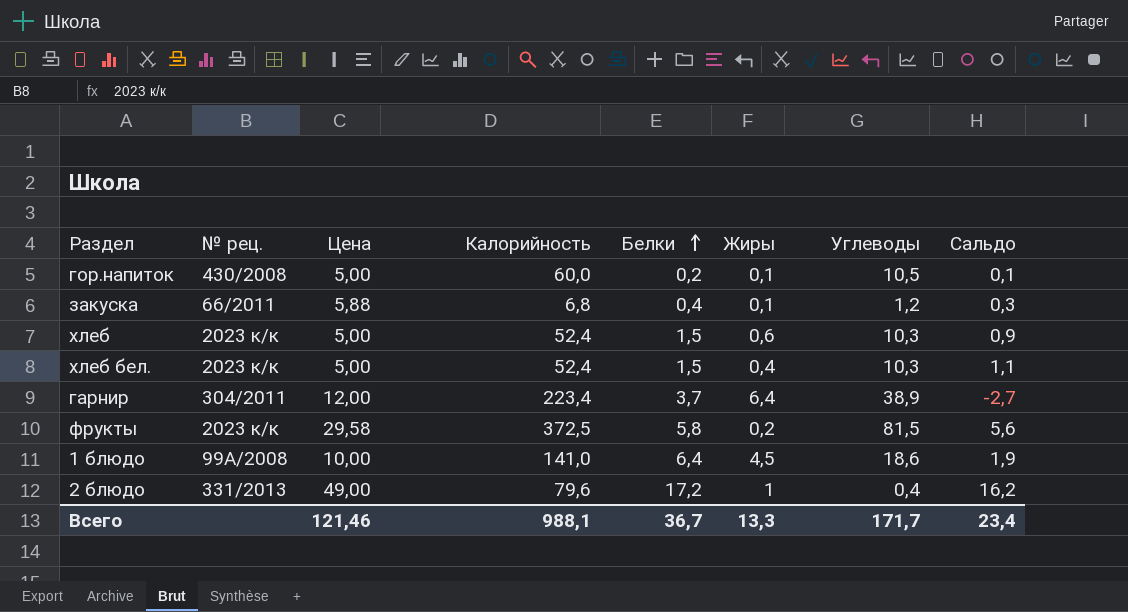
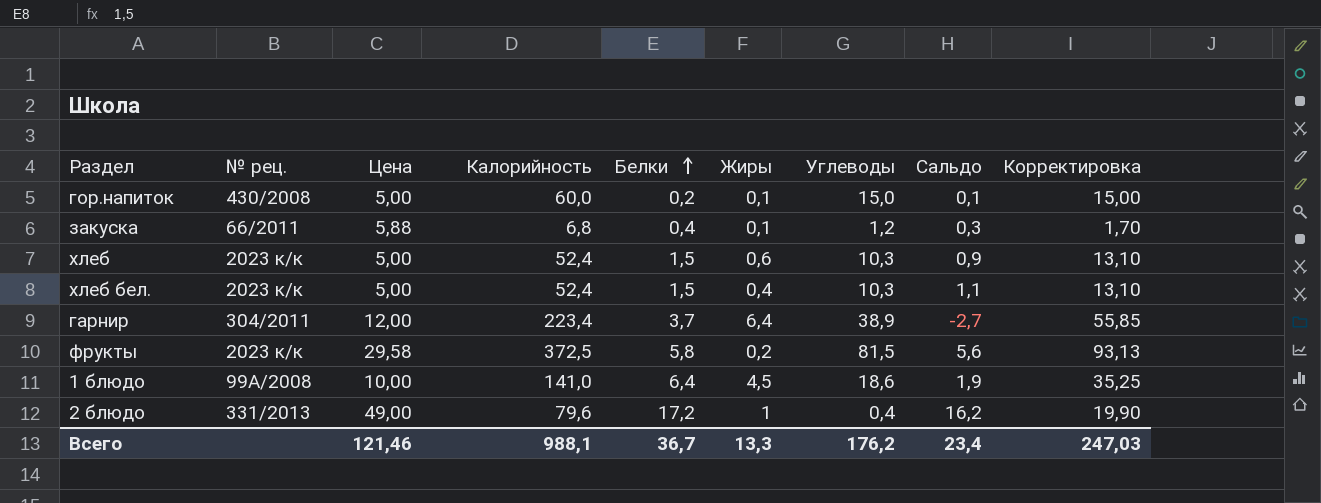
column Корректировка | formula: none -> [Калорийность] * 0,25
гор.напиток | Углеводы: 10,5 -> 15,0
Всего | Углеводы: 171,7 -> 176,2

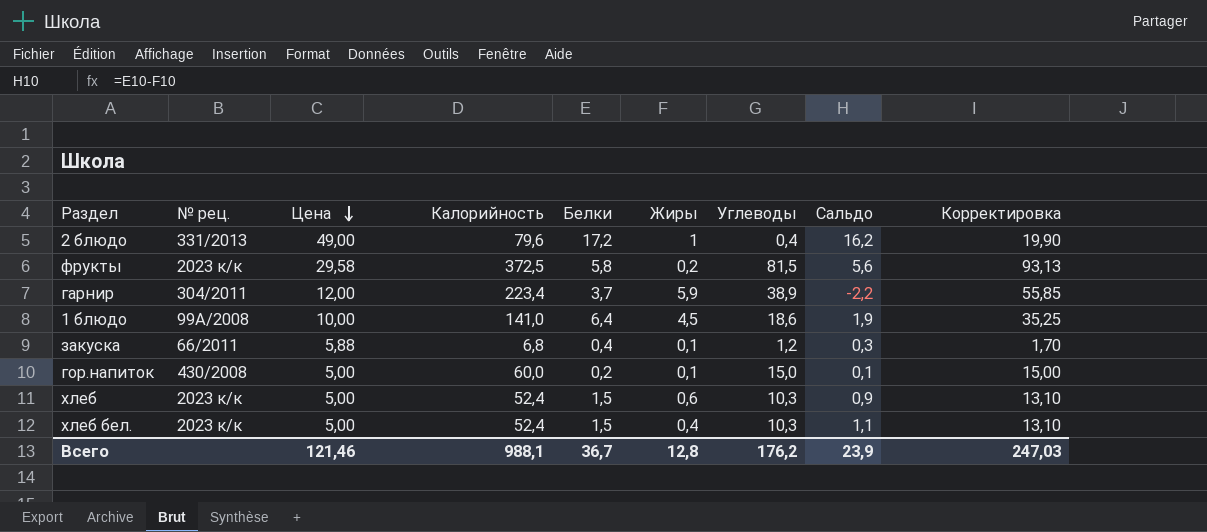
row order: Белки ascending -> Цена descending
гарнир | Жиры: 6,4 -> 5,9
гарнир | Сальдо: -2,7 -> -2,2
Всего | Жиры: 13,3 -> 12,8
Всего | Сальдо: 23,4 -> 23,9

